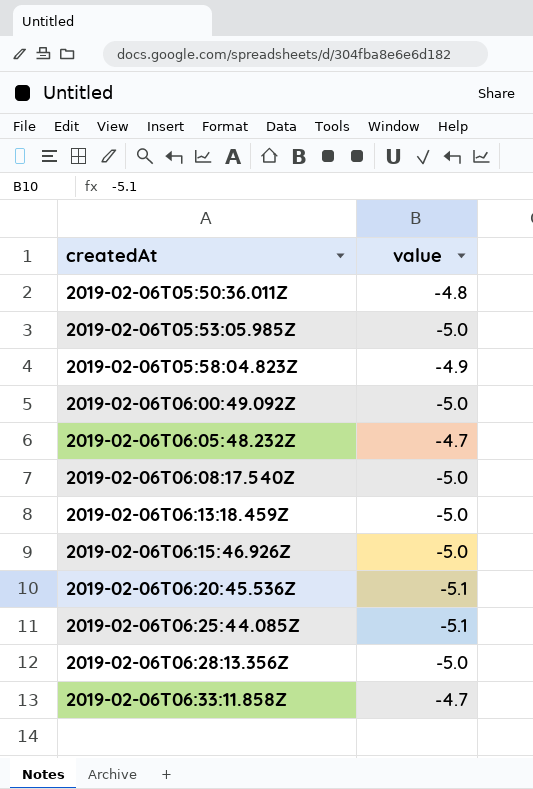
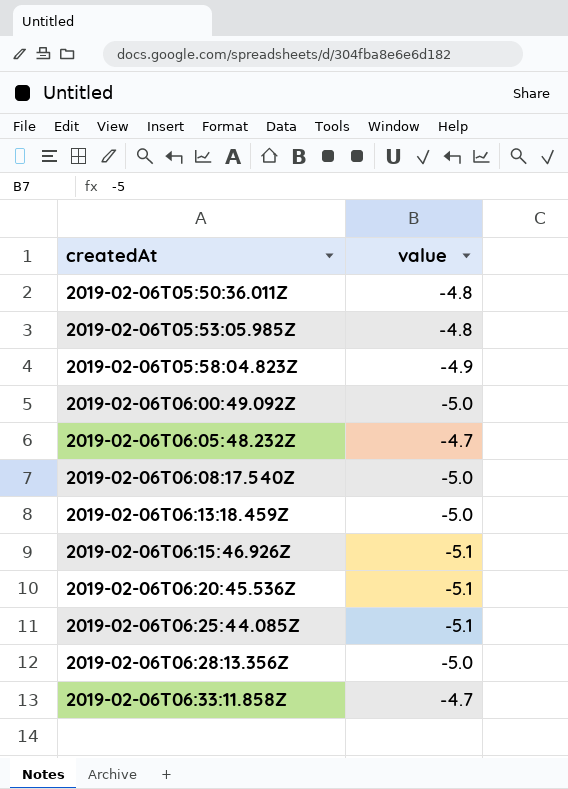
2019-02-06T05:53:05.985Z | value: -5.0 -> -4.8
2019-02-06T06:15:46.926Z | value: -5.0 -> -5.1

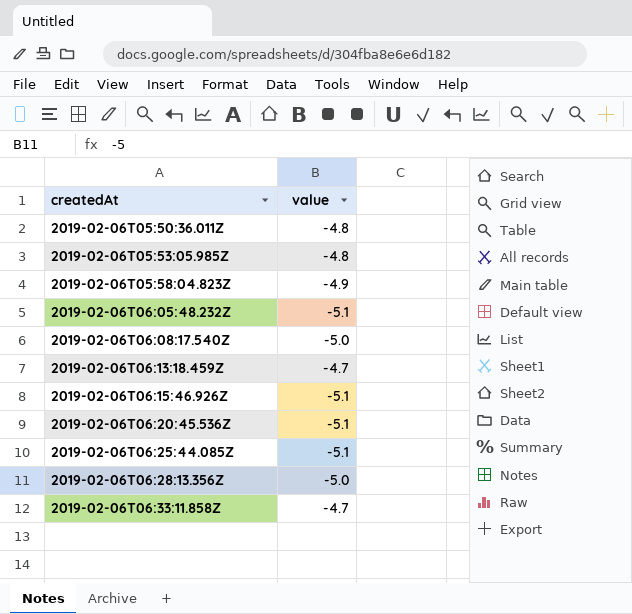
row 2019-02-06T06:00:49.092Z: -5.0 -> none
2019-02-06T06:05:48.232Z | value: -4.7 -> -5.1
2019-02-06T06:13:18.459Z | value: -5.0 -> -4.7

